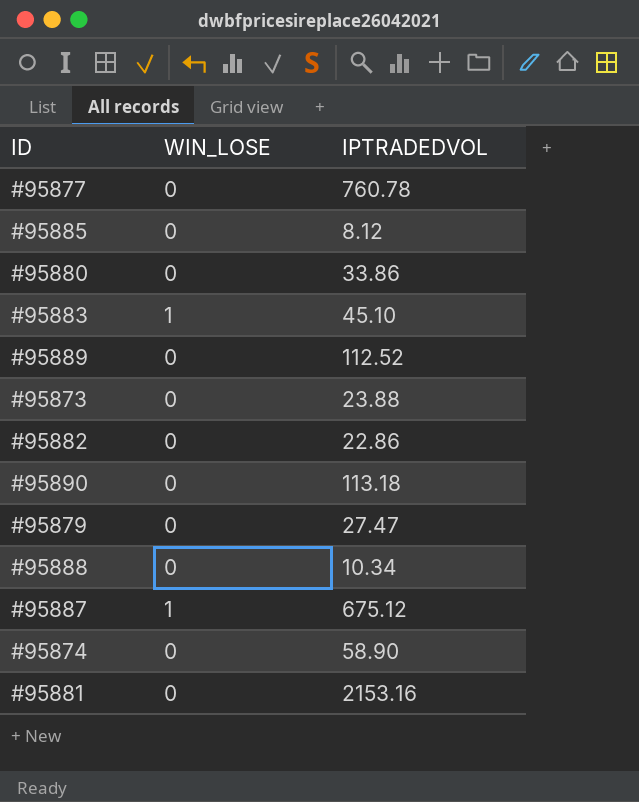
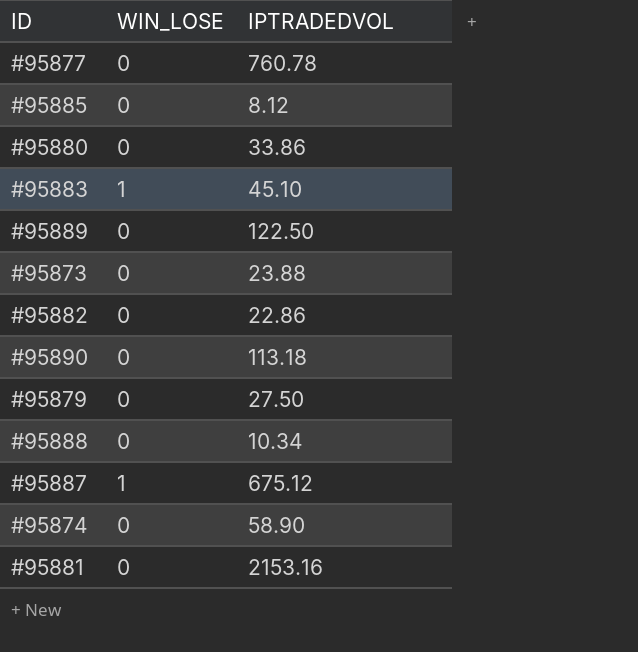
#95889 | IPTRADEDVOL: 112.52 -> 122.50
#95879 | IPTRADEDVOL: 27.47 -> 27.50

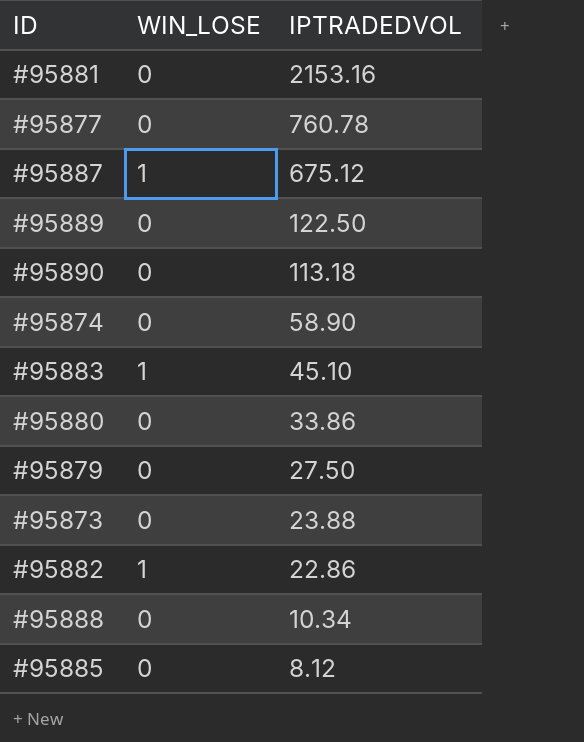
row order: none -> IPTRADEDVOL descending
#95882 | WIN_LOSE: 0 -> 1

